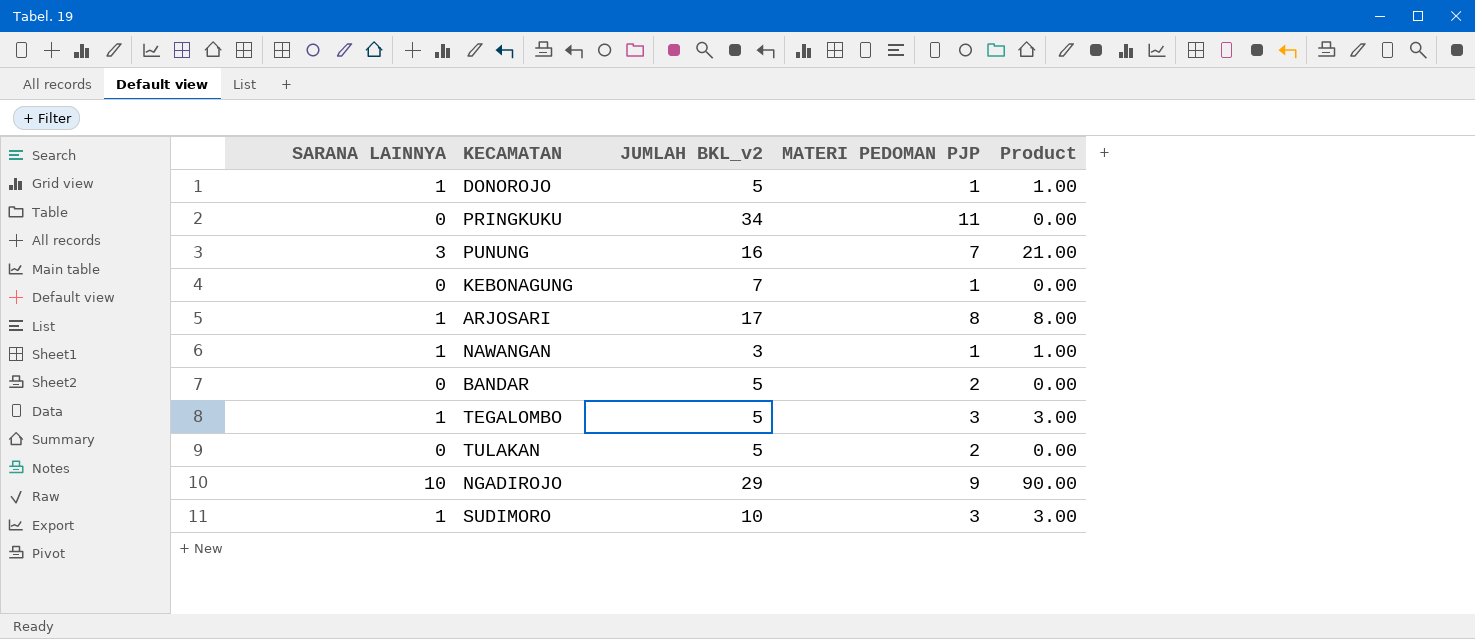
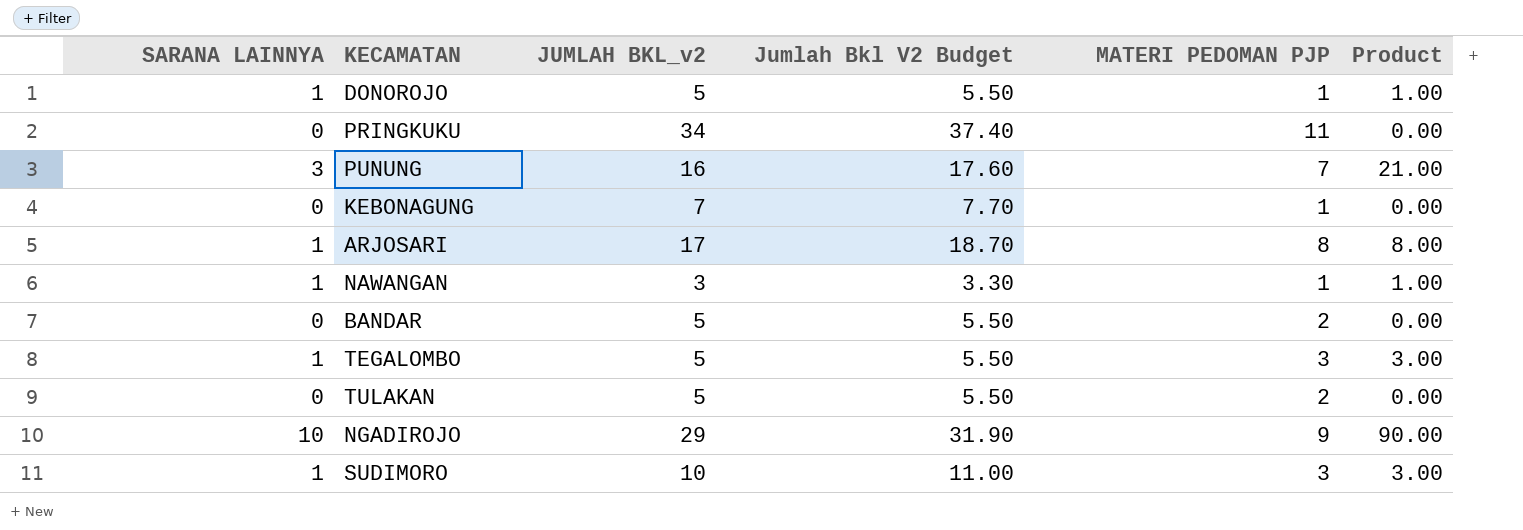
column Jumlah Bkl V2 Budget | formula: none -> [JUMLAH BKL_v2] * 1.1

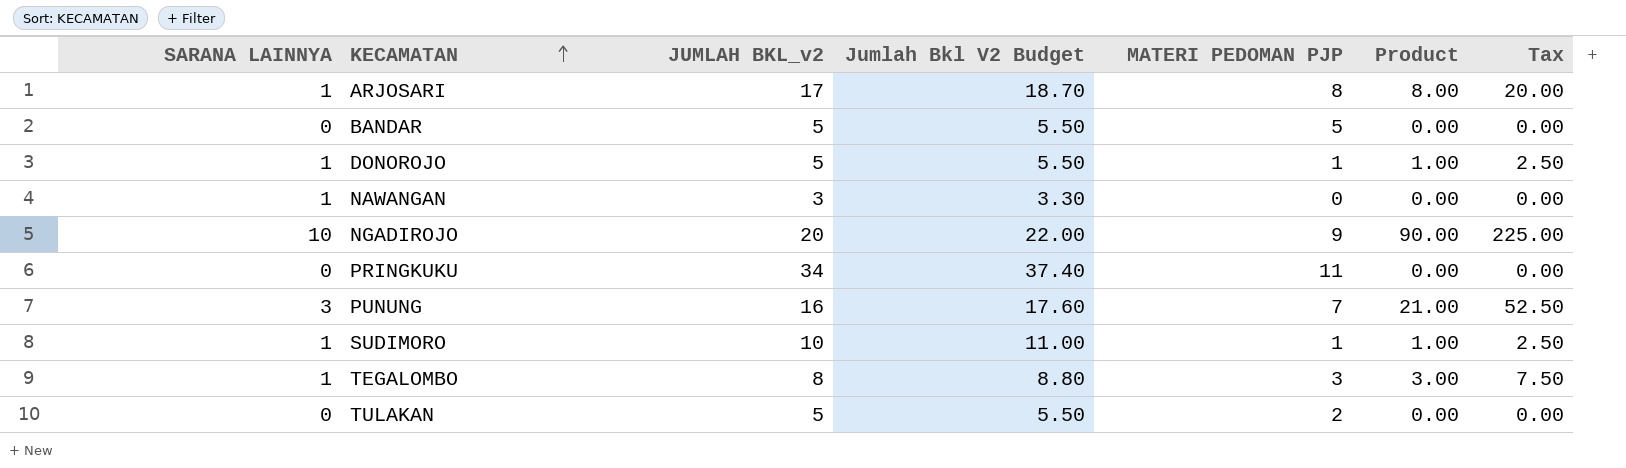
row order: none -> KECAMATAN ascending
column Tax | formula: none -> [Product] * 2.5
row KEBONAGUNG: 0 | 7 | 7.70 | 1 | 0.00 -> none
BANDAR | MATERI PEDOMAN PJP: 2 -> 5
NAWANGAN | MATERI PEDOMAN PJP: 1 -> 0
NAWANGAN | Product: 1.00 -> 0.00
NGADIROJO | JUMLAH BKL_v2: 29 -> 20
NGADIROJO | Jumlah Bkl V2 Budget: 31.90 -> 22.00
SUDIMORO | MATERI PEDOMAN PJP: 3 -> 1
SUDIMORO | Product: 3.00 -> 1.00
TEGALOMBO | JUMLAH BKL_v2: 5 -> 8
TEGALOMBO | Jumlah Bkl V2 Budget: 5.50 -> 8.80

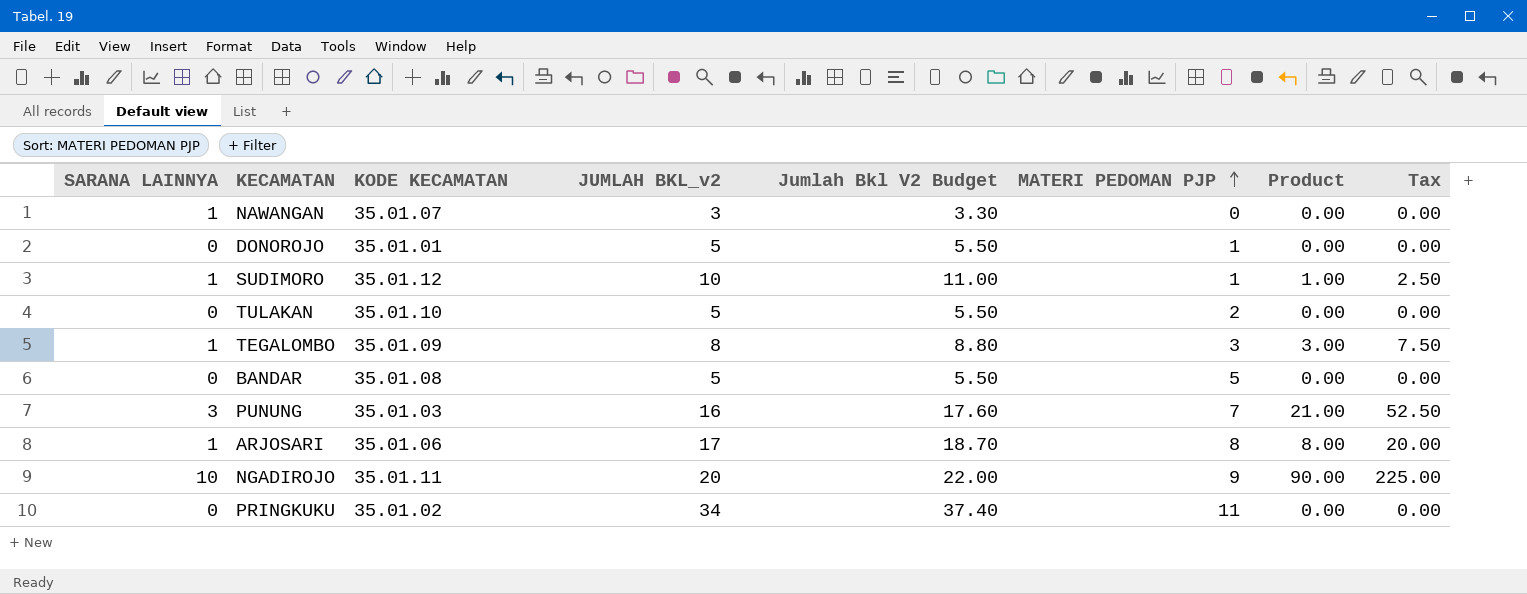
row order: KECAMATAN ascending -> MATERI PEDOMAN PJP ascending
column KODE KECAMATAN | position: none -> 3
DONOROJO | SARANA LAINNYA: 1 -> 0
DONOROJO | Product: 1.00 -> 0.00
DONOROJO | Tax: 2.50 -> 0.00

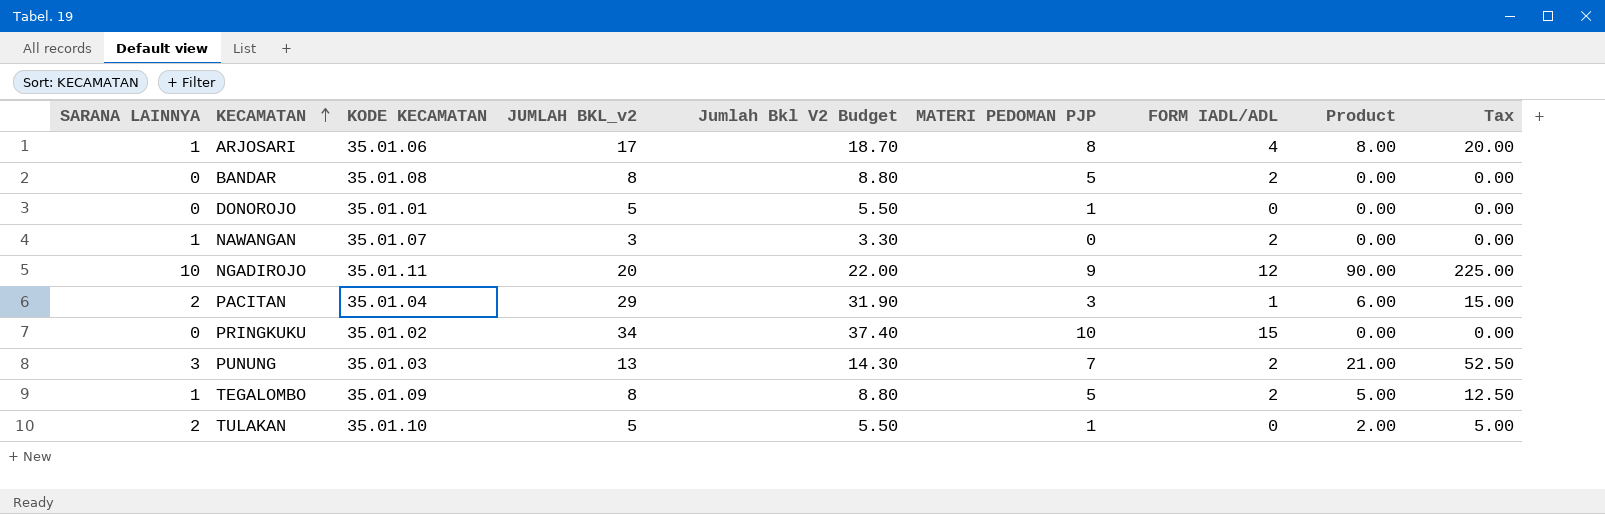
row order: MATERI PEDOMAN PJP ascending -> KECAMATAN ascending
column FORM IADL/ADL | position: none -> 7
row SUDIMORO: 1 | 35.01.12 | 10 | 11.00 | 1 | 1.00 | 2.50 -> none
BANDAR | JUMLAH BKL_v2: 5 -> 8
BANDAR | Jumlah Bkl V2 Budget: 5.50 -> 8.80
row PACITAN: none -> 2 | 35.01.04 | 29 | 31.90 | 3 | 1 | 6.00 | 15.00
PRINGKUKU | MATERI PEDOMAN PJP: 11 -> 10
PUNUNG | JUMLAH BKL_v2: 16 -> 13
PUNUNG | Jumlah Bkl V2 Budget: 17.60 -> 14.30
TEGALOMBO | MATERI PEDOMAN PJP: 3 -> 5
TEGALOMBO | Product: 3.00 -> 5.00
TEGALOMBO | Tax: 7.50 -> 12.50
TULAKAN | SARANA LAINNYA: 0 -> 2
TULAKAN | MATERI PEDOMAN PJP: 2 -> 1
TULAKAN | Product: 0.00 -> 2.00
TULAKAN | Tax: 0.00 -> 5.00

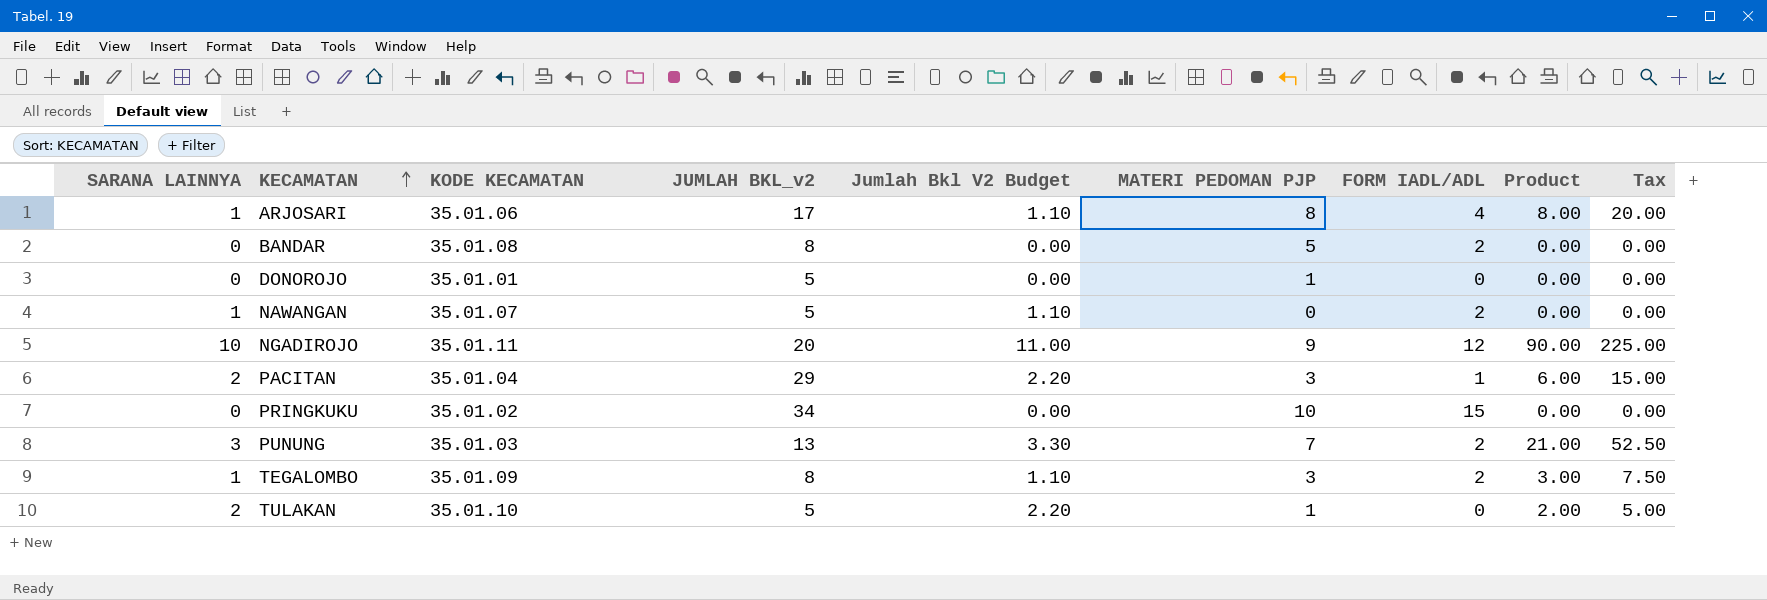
column Jumlah Bkl V2 Budget | formula: [JUMLAH BKL_v2] * 1.1 -> [SARANA LAINNYA] * 1.1
NAWANGAN | JUMLAH BKL_v2: 3 -> 5
TEGALOMBO | MATERI PEDOMAN PJP: 5 -> 3
TEGALOMBO | Product: 5.00 -> 3.00
TEGALOMBO | Tax: 12.50 -> 7.50

